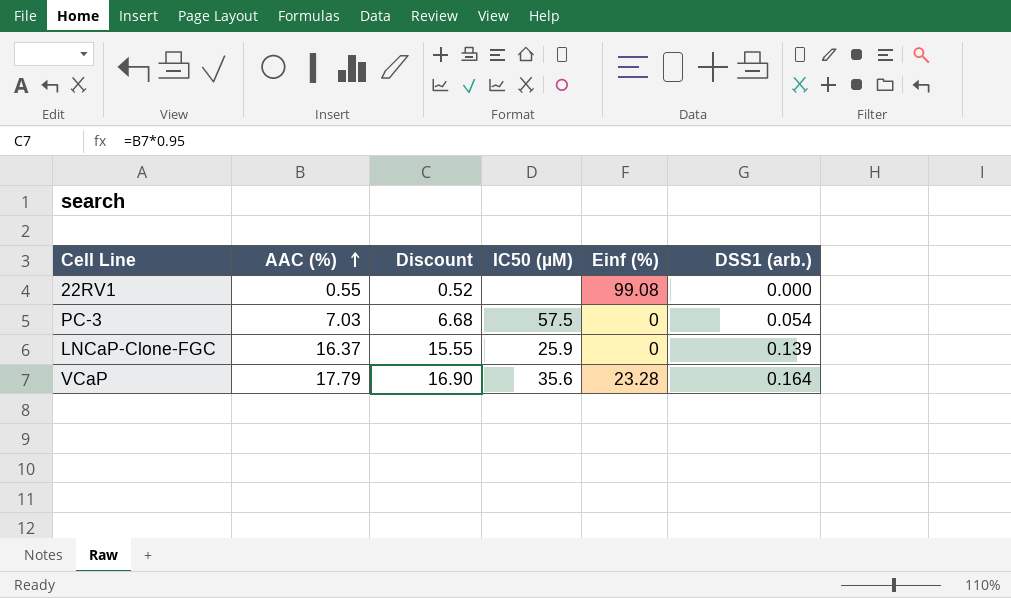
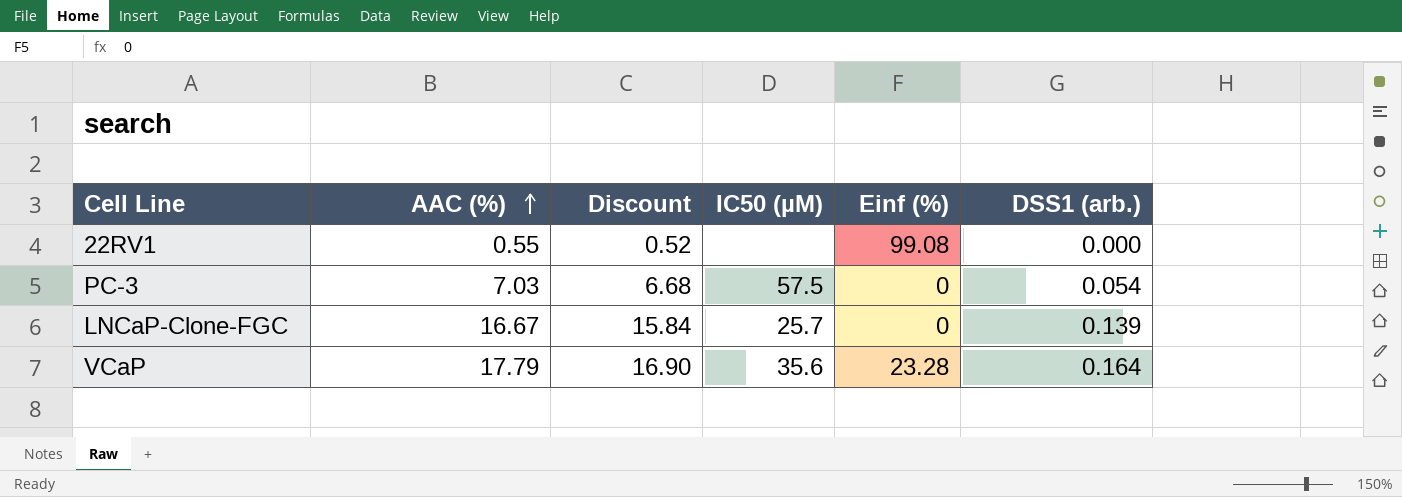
LNCaP-Clone-FGC | AAC (%): 16.37 -> 16.67
LNCaP-Clone-FGC | Discount: 15.55 -> 15.84
LNCaP-Clone-FGC | IC50 (µM): 25.9 -> 25.7

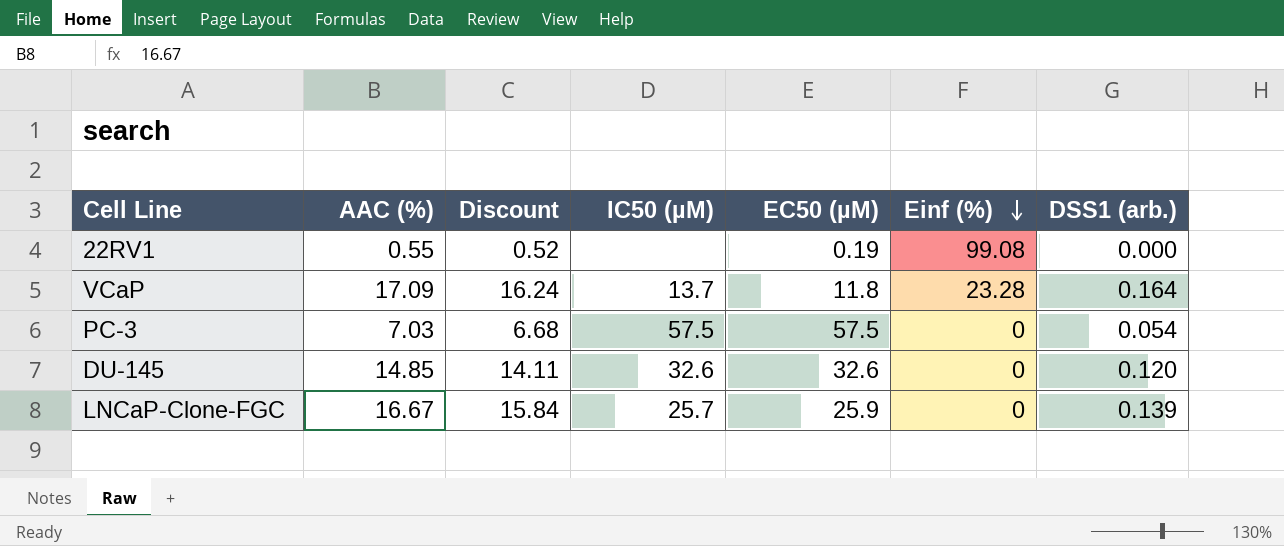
row order: AAC (%) ascending -> Einf (%) descending
column EC50 (µM) | position: none -> 5
VCaP | AAC (%): 17.79 -> 17.09
VCaP | Discount: 16.90 -> 16.24
VCaP | IC50 (µM): 35.6 -> 13.7
row DU-145: none -> 14.85 | 14.11 | 32.6 | 32.6 | 0 | 0.120

